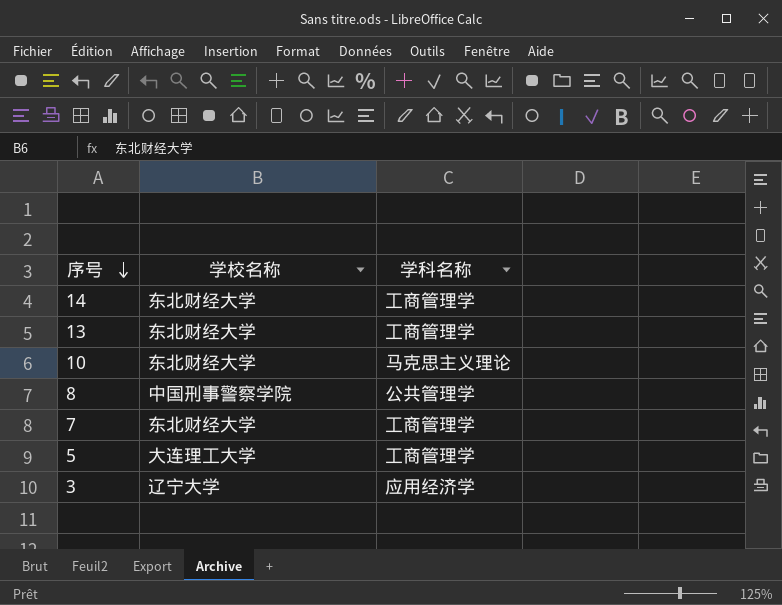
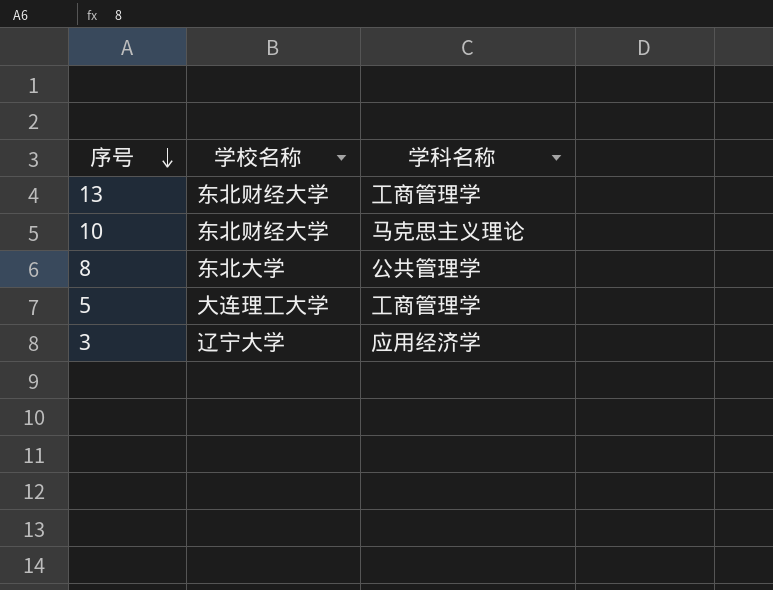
row 14: 东北财经大学 | 工商管理学 -> none
row 7: 东北财经大学 | 工商管理学 -> none
8 | 学校名称: 中国刑事警察学院 -> 东北大学

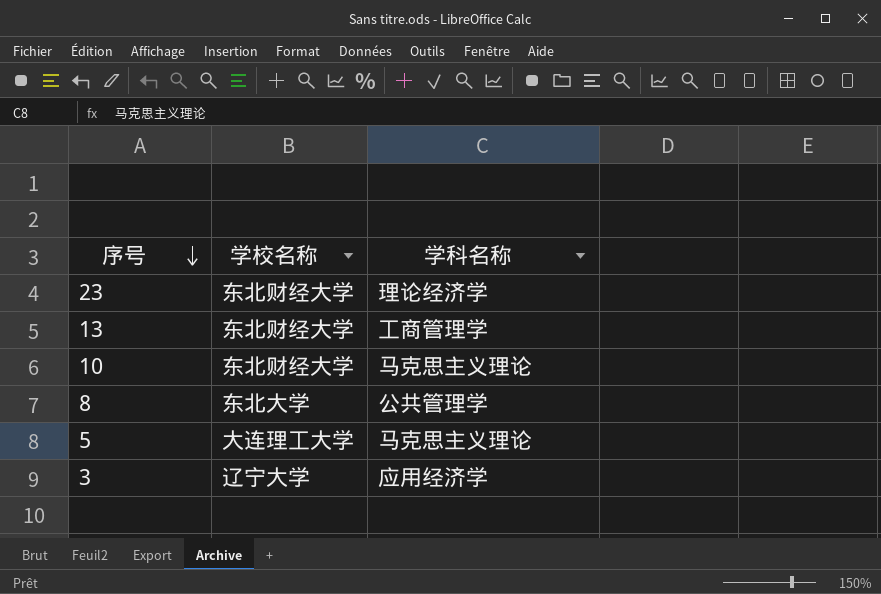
row 23: none -> 东北财经大学 | 理论经济学
5 | 学科名称: 工商管理学 -> 马克思主义理论

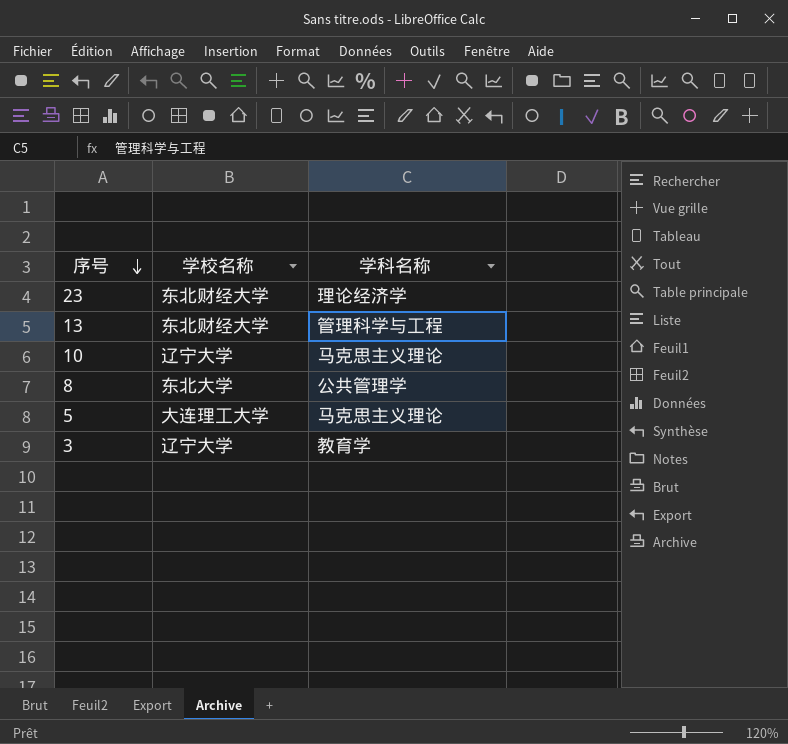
13 | 学科名称: 工商管理学 -> 管理科学与工程
10 | 学校名称: 东北财经大学 -> 辽宁大学
3 | 学科名称: 应用经济学 -> 教育学

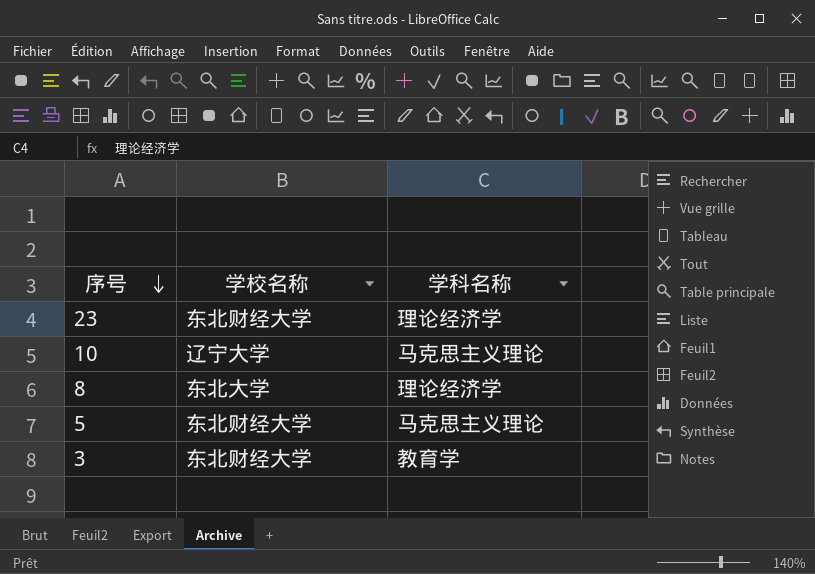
row 13: 东北财经大学 | 管理科学与工程 -> none
8 | 学科名称: 公共管理学 -> 理论经济学
5 | 学校名称: 大连理工大学 -> 东北财经大学
3 | 学校名称: 辽宁大学 -> 东北财经大学

